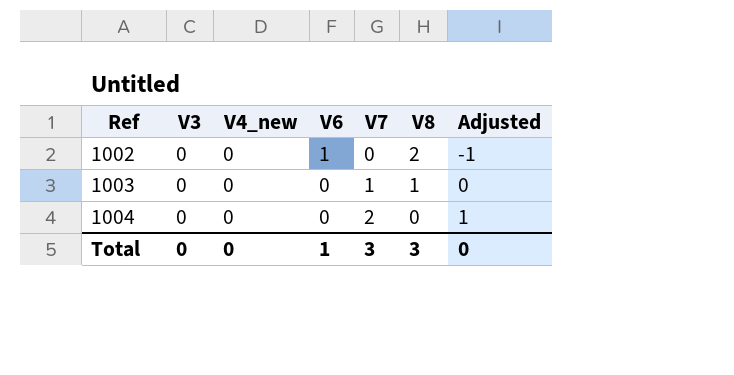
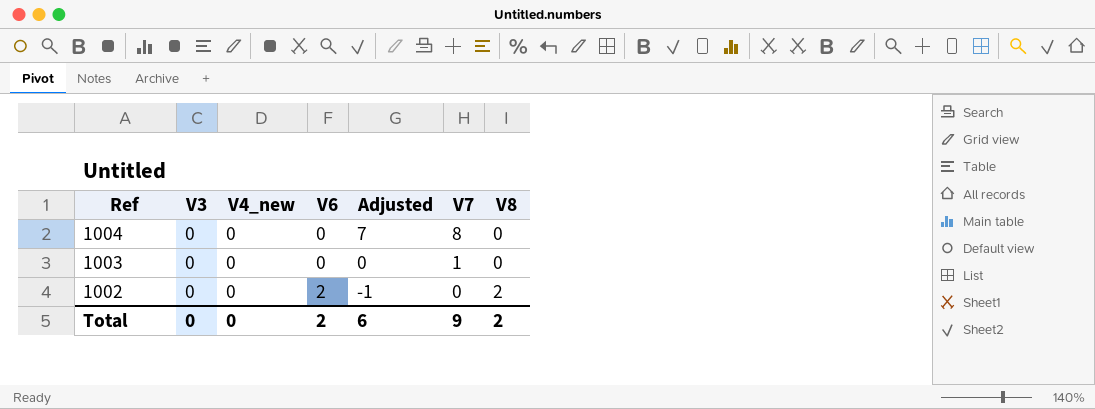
row order: Ref ascending -> Ref descending
column Adjusted | position: 7 -> 5
1004 | Adjusted: 1 -> 7
1004 | V7: 2 -> 8
1003 | V8: 1 -> 0
1002 | V6: 1 -> 2
Total | V6: 1 -> 2
Total | Adjusted: 0 -> 6
Total | V7: 3 -> 9
Total | V8: 3 -> 2

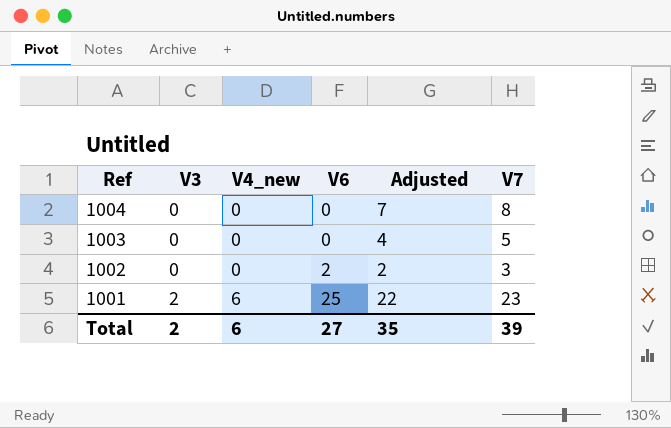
column V8 | position: 7 -> none
1003 | Adjusted: 0 -> 4
1003 | V7: 1 -> 5
1002 | Adjusted: -1 -> 2
1002 | V7: 0 -> 3
row 1001: none -> 2 | 6 | 25 | 22 | 23
Total | V3: 0 -> 2
Total | V4_new: 0 -> 6
Total | V6: 2 -> 27
Total | Adjusted: 6 -> 35
Total | V7: 9 -> 39

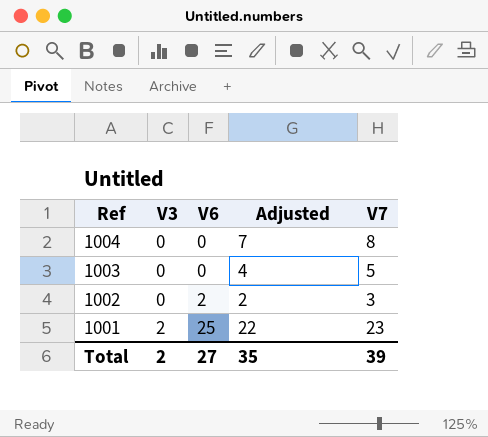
column V4_new | position: 3 -> none

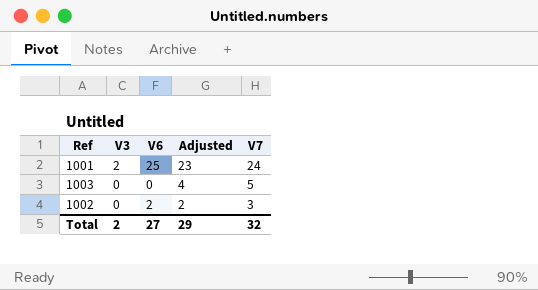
row order: Ref descending -> V3 descending
row 1004: 0 | 0 | 7 | 8 -> none
1001 | Adjusted: 22 -> 23
1001 | V7: 23 -> 24
Total | Adjusted: 35 -> 29
Total | V7: 39 -> 32

